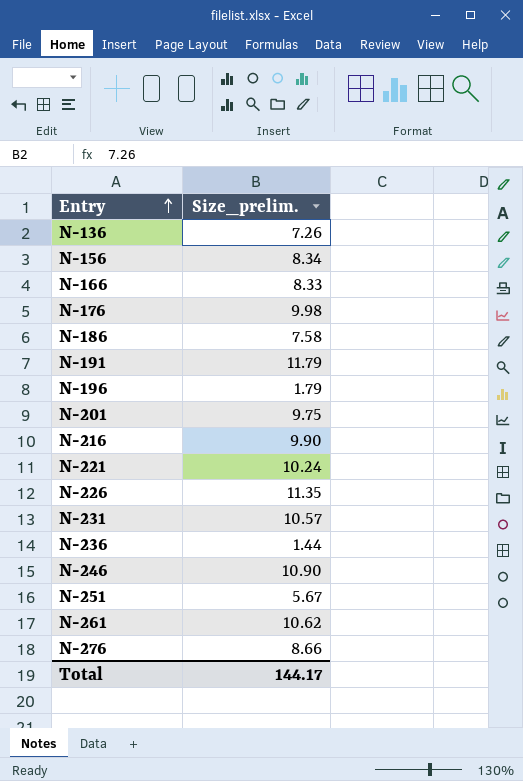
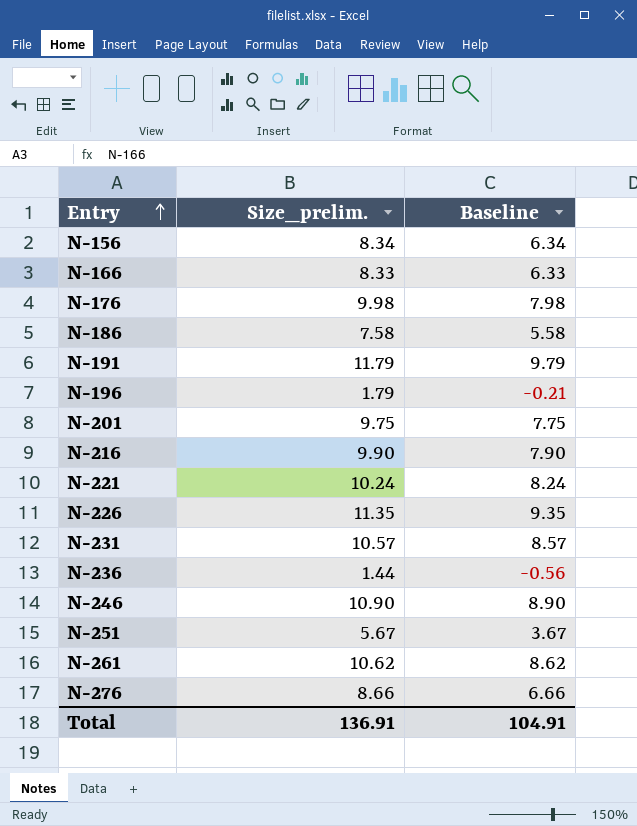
column Baseline | formula: none -> [Size_prelim.] - 2
row N-136: 7.26 -> none
Total | Size_prelim.: 144.17 -> 136.91

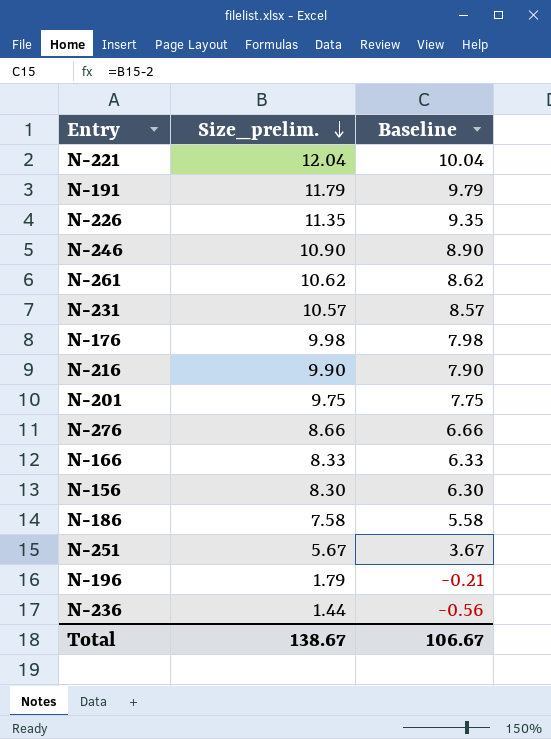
row order: Entry ascending -> Size_prelim. descending
N-221 | Size_prelim.: 10.24 -> 12.04
N-221 | Baseline: 8.24 -> 10.04
N-156 | Size_prelim.: 8.34 -> 8.30
N-156 | Baseline: 6.34 -> 6.30
Total | Size_prelim.: 136.91 -> 138.67
Total | Baseline: 104.91 -> 106.67

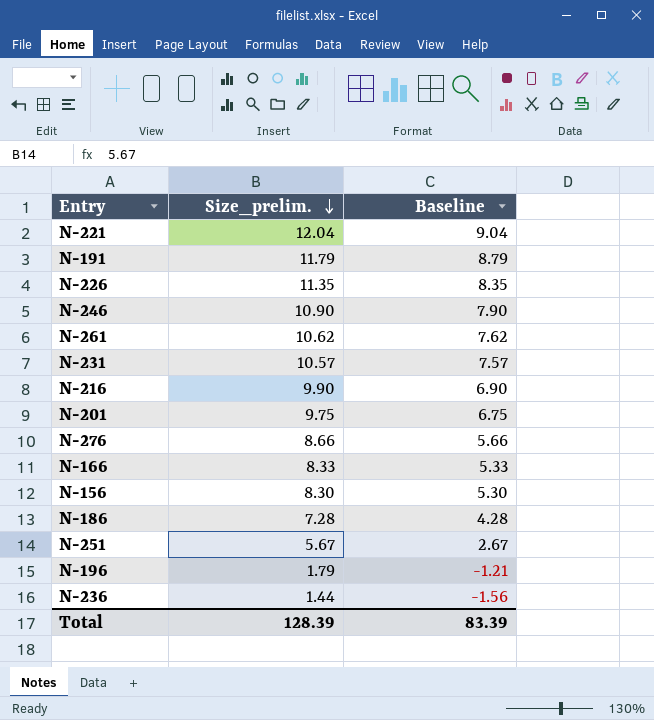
column Baseline | formula: [Size_prelim.] - 2 -> [Size_prelim.] - 3
row N-176: 9.98 | 7.98 -> none
N-186 | Size_prelim.: 7.58 -> 7.28
Total | Size_prelim.: 138.67 -> 128.39
Total | Baseline: 106.67 -> 83.39

